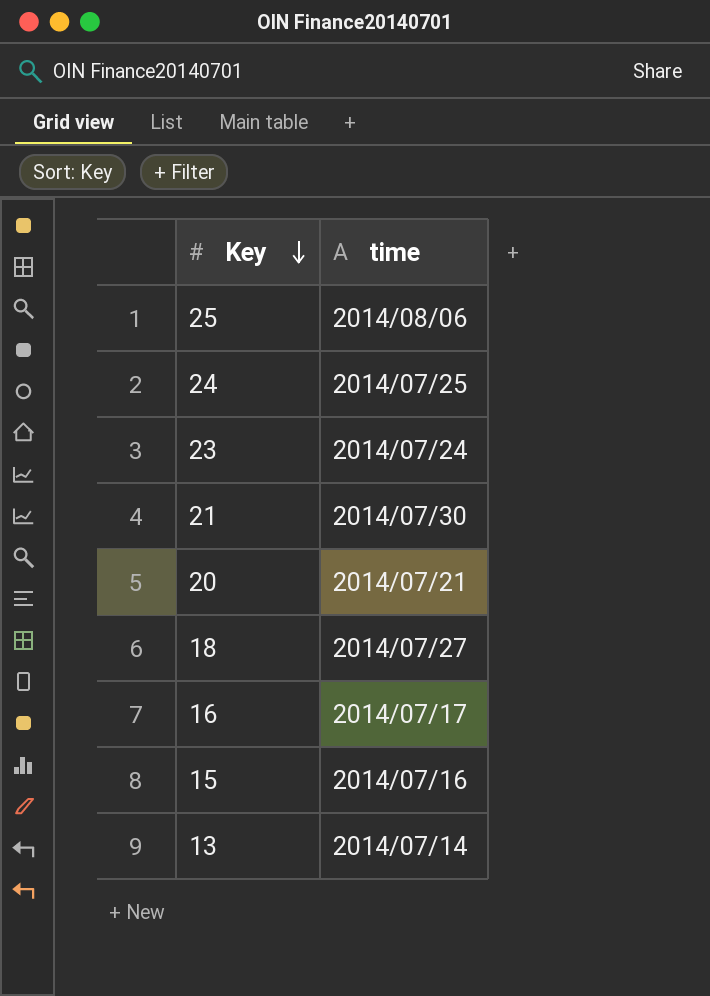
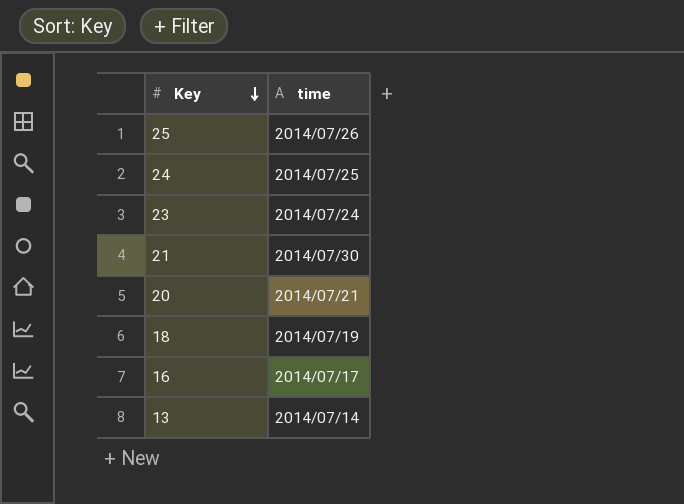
row 15: 2014/07/16 -> none
25 | time: 2014/08/06 -> 2014/07/26
18 | time: 2014/07/27 -> 2014/07/19

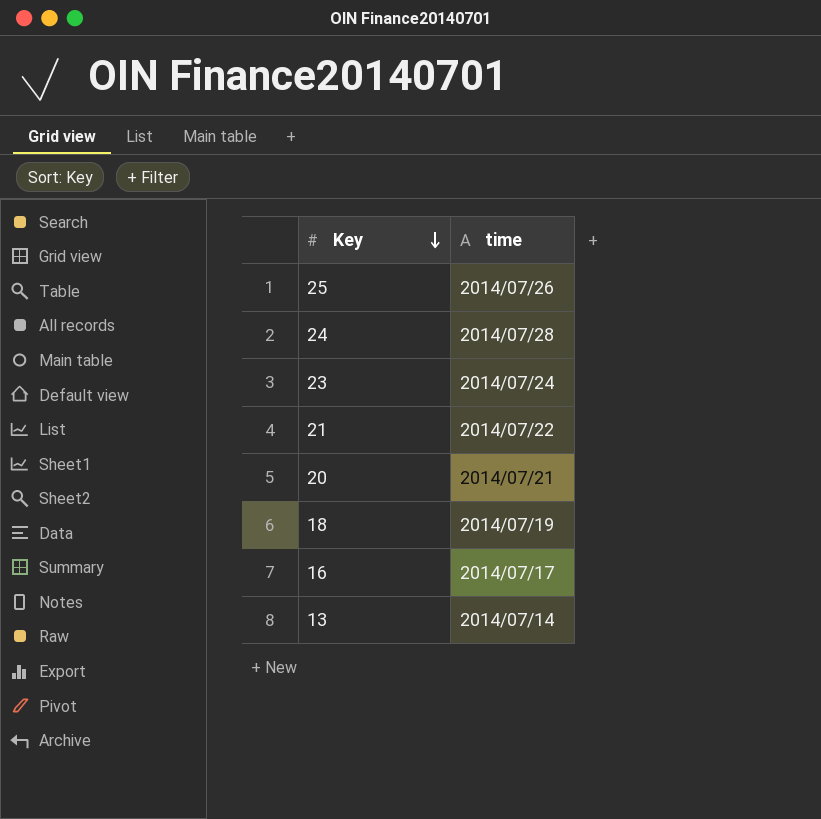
24 | time: 2014/07/25 -> 2014/07/28
21 | time: 2014/07/30 -> 2014/07/22

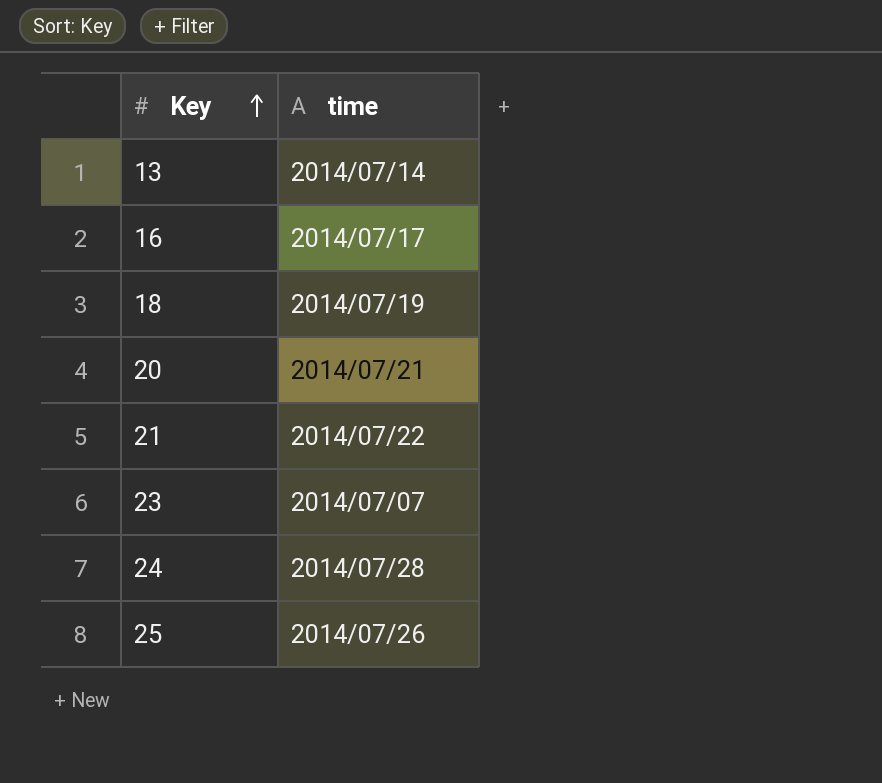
row order: Key descending -> Key ascending
23 | time: 2014/07/24 -> 2014/07/07

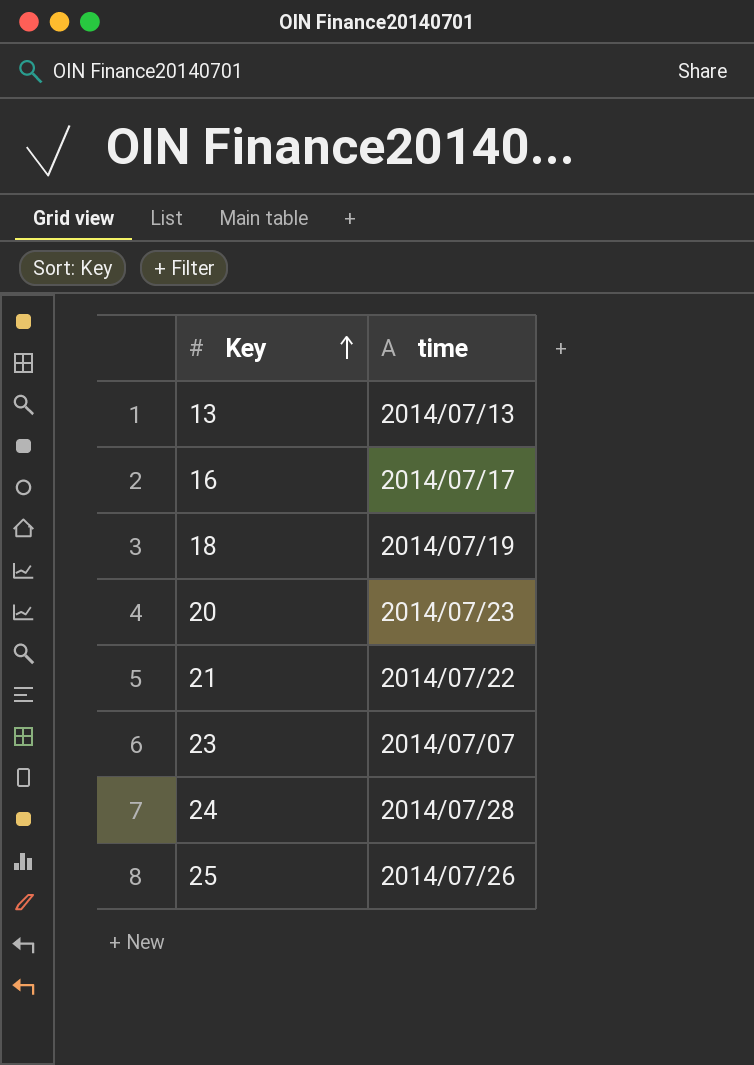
13 | time: 2014/07/14 -> 2014/07/13
20 | time: 2014/07/21 -> 2014/07/23

